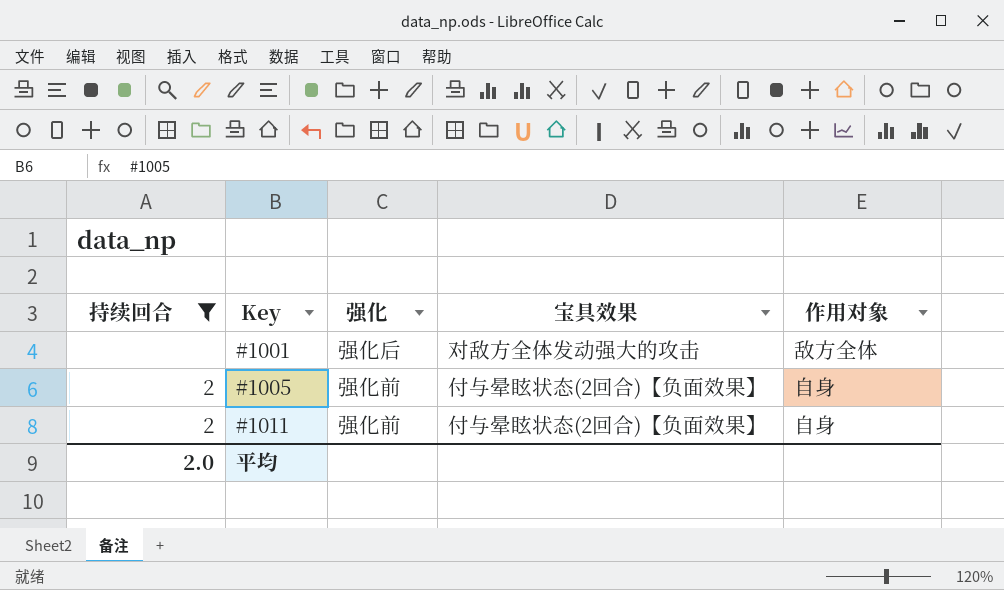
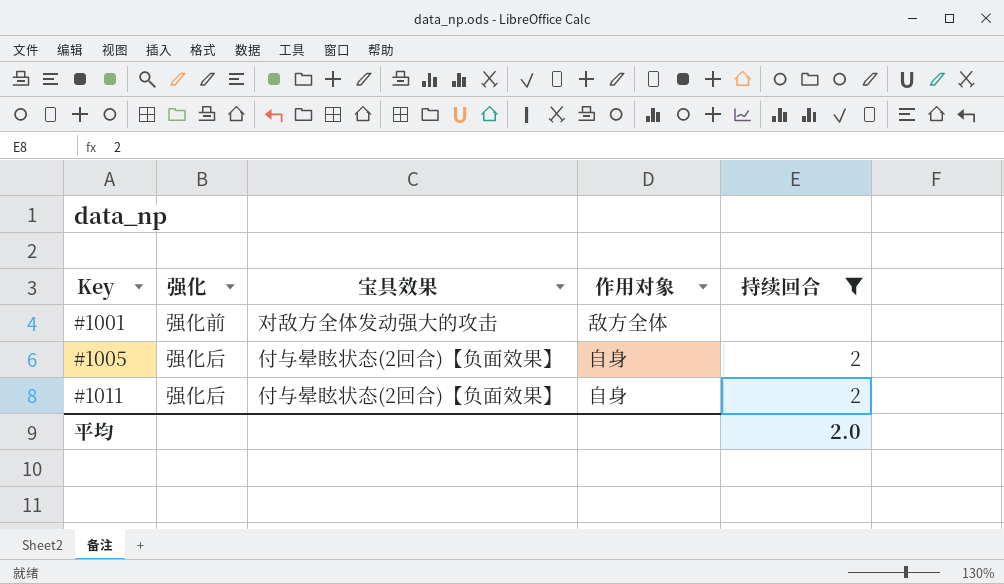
column 持续回合 | position: 1 -> 5
#1001 | 强化: 强化后 -> 强化前
#1005 | 强化: 强化前 -> 强化后
#1011 | 强化: 强化前 -> 强化后

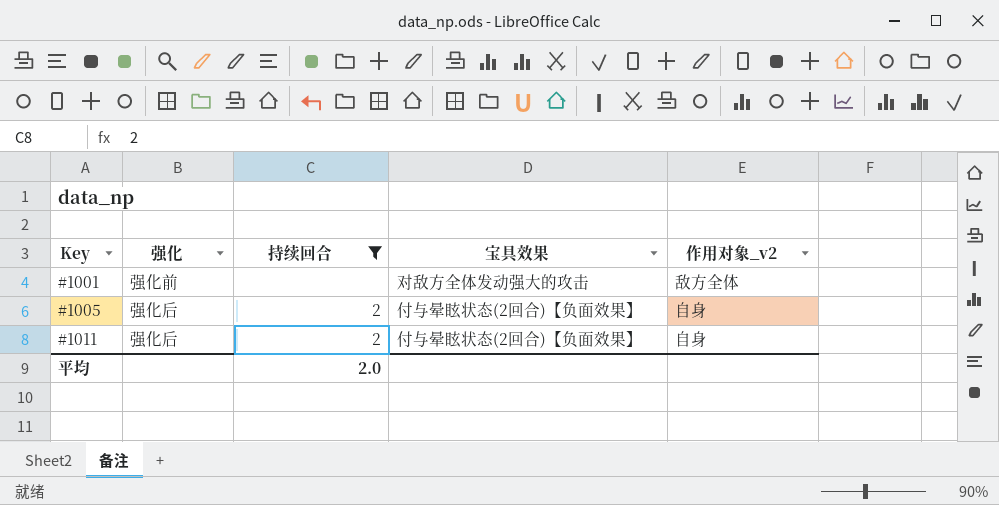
column 持续回合 | position: 5 -> 3
column name: 作用对象 -> 作用对象_v2

